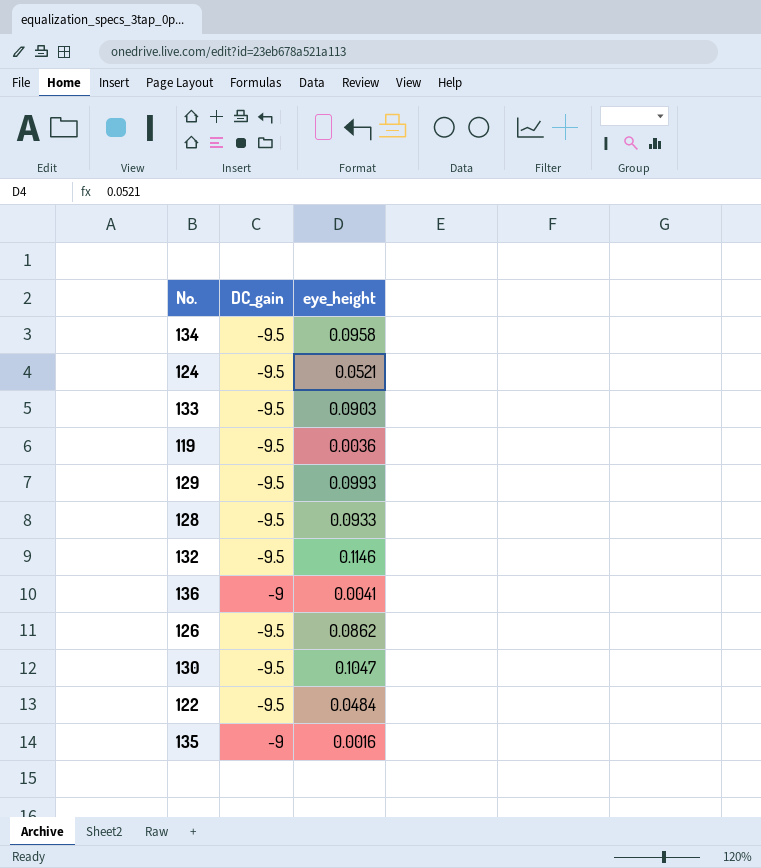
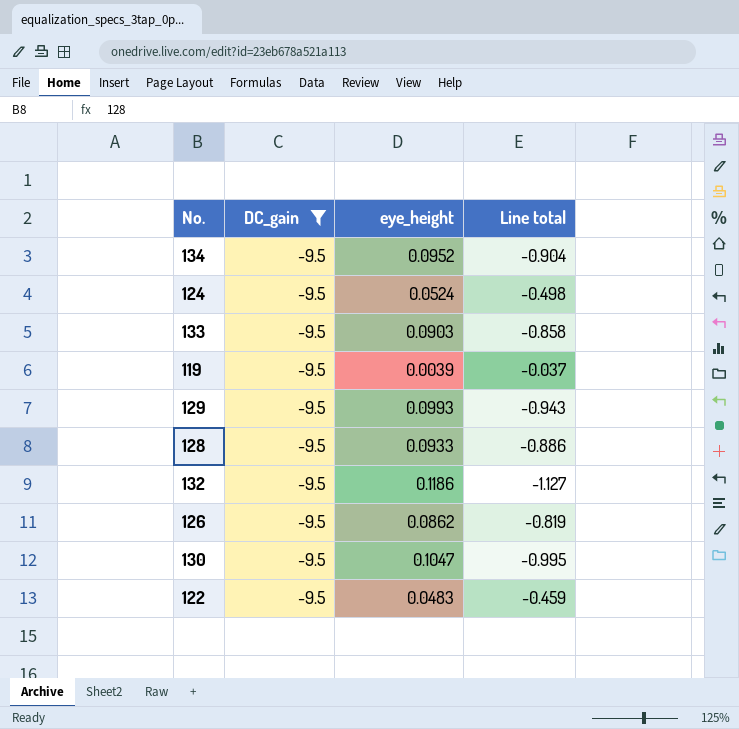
filter: none -> DC_gain = -9.5
column Line total | formula: none -> [DC_gain] * [eye_height]
134 | eye_height: 0.0958 -> 0.0952
124 | eye_height: 0.0521 -> 0.0524
119 | eye_height: 0.0036 -> 0.0039
132 | eye_height: 0.1146 -> 0.1186
122 | eye_height: 0.0484 -> 0.0483

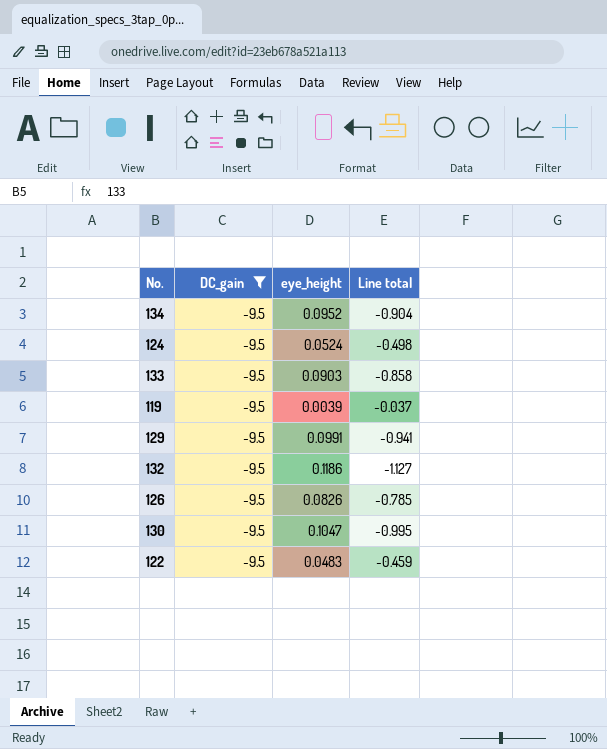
row 128: -9.5 | 0.0933 | -0.886 -> none
129 | eye_height: 0.0993 -> 0.0991
129 | Line total: -0.943 -> -0.941
126 | eye_height: 0.0862 -> 0.0826
126 | Line total: -0.819 -> -0.785

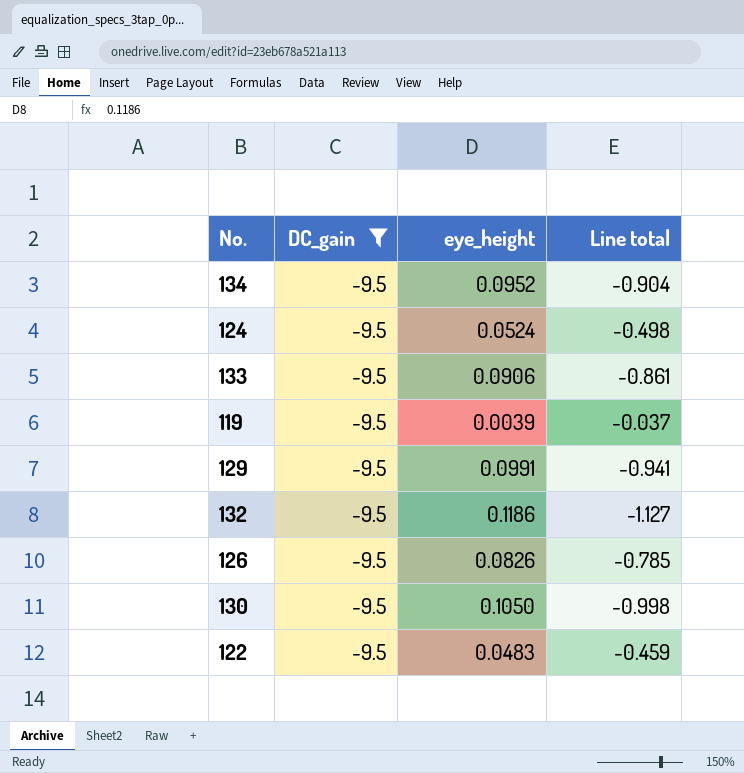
133 | eye_height: 0.0903 -> 0.0906
133 | Line total: -0.858 -> -0.861
130 | eye_height: 0.1047 -> 0.1050
130 | Line total: -0.995 -> -0.998

